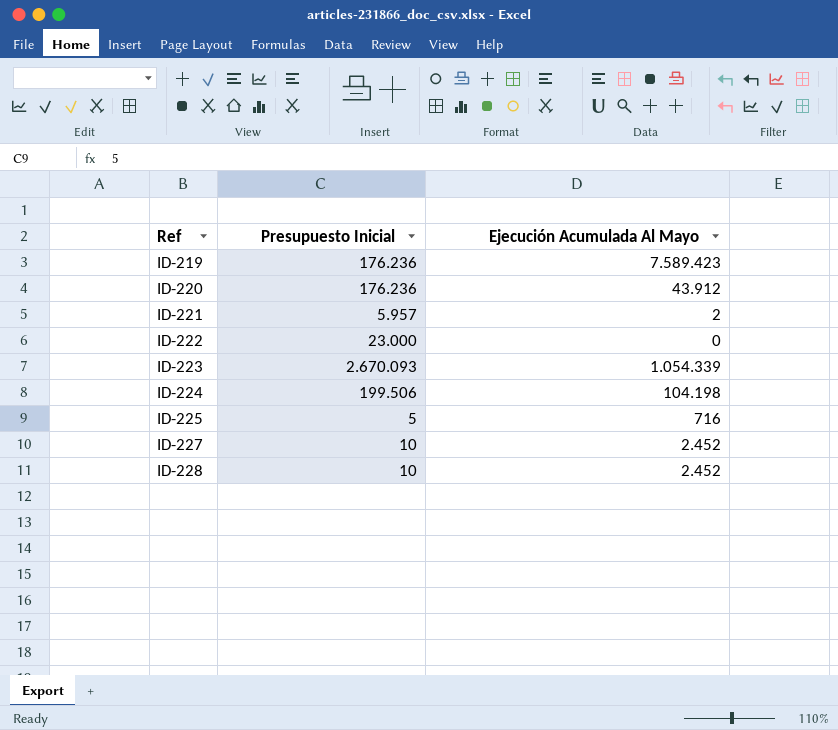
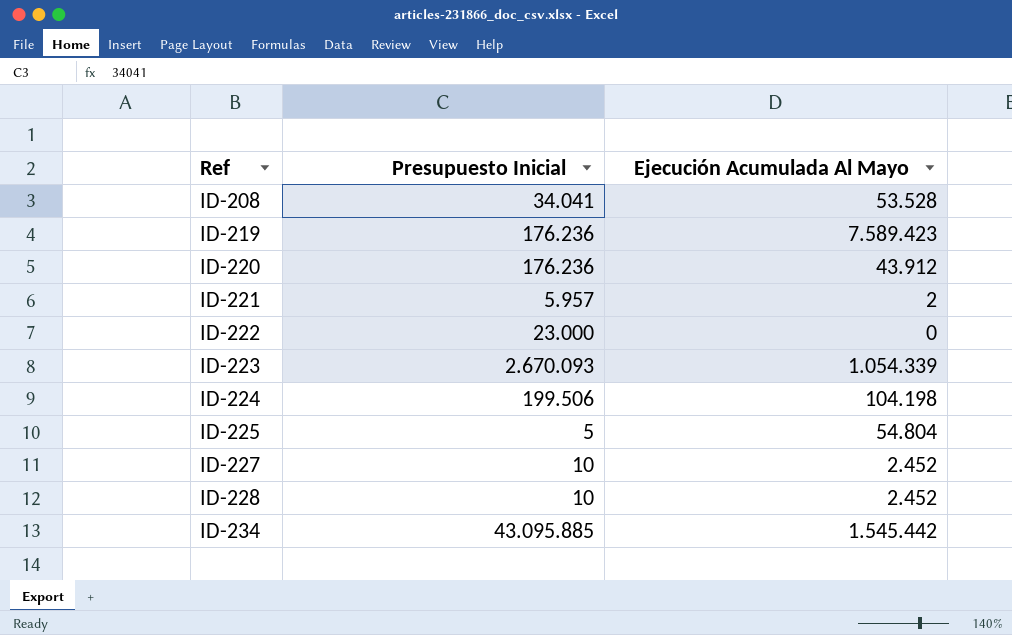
row ID-208: none -> 34.041 | 53.528
ID-225 | Ejecución Acumulada Al Mayo: 716 -> 54.804
row ID-234: none -> 43.095.885 | 1.545.442

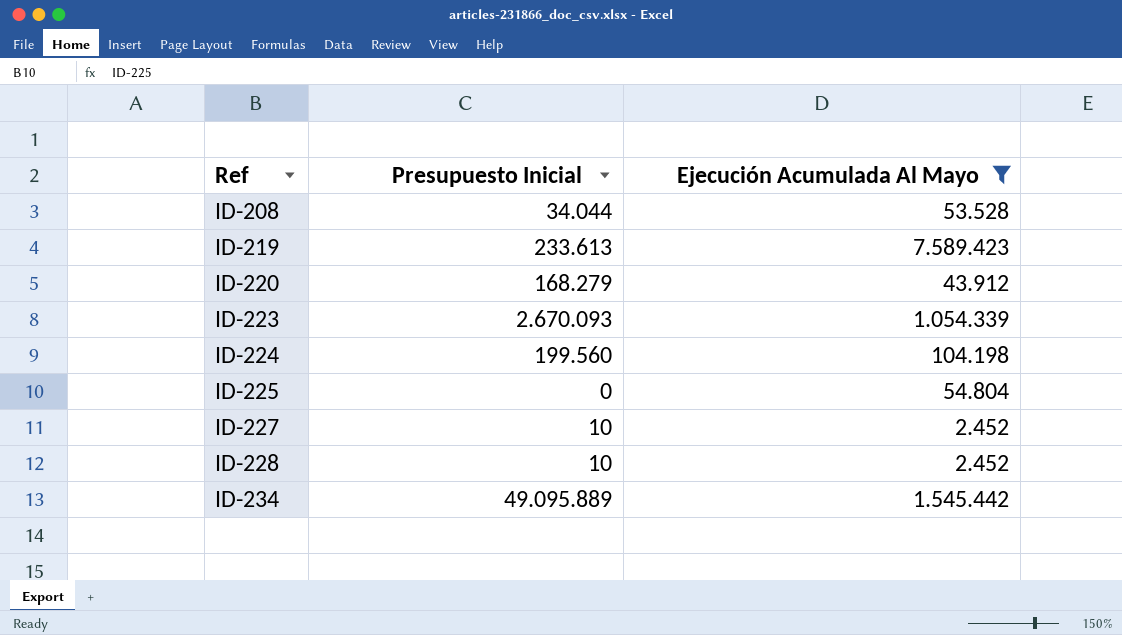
filter: none -> Ejecución Acumulada Al Mayo >= 2.452
ID-208 | Presupuesto Inicial: 34.041 -> 34.044
ID-219 | Presupuesto Inicial: 176.236 -> 233.613
ID-220 | Presupuesto Inicial: 176.236 -> 168.279
ID-224 | Presupuesto Inicial: 199.506 -> 199.560
ID-225 | Presupuesto Inicial: 5 -> 0
ID-234 | Presupuesto Inicial: 43.095.885 -> 49.095.889

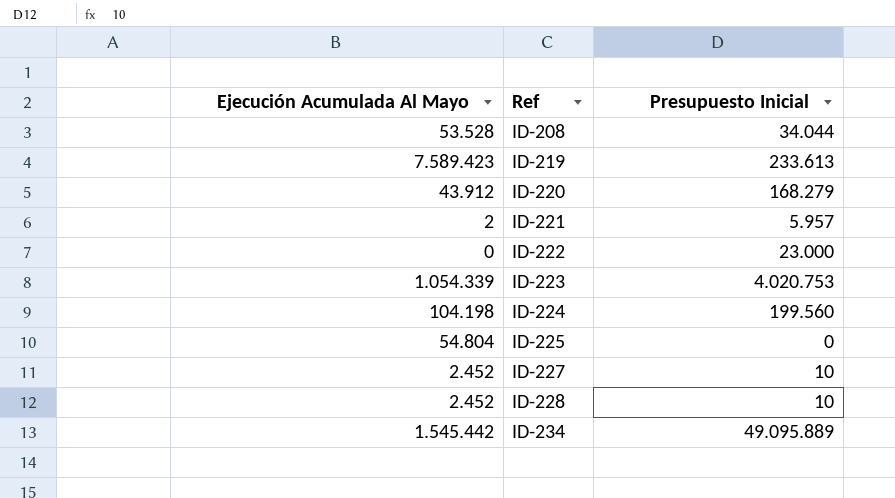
filter: Ejecución Acumulada Al Mayo >= 2.452 -> none
column Ejecución Acumulada Al Mayo | position: 3 -> 1
ID-223 | Presupuesto Inicial: 2.670.093 -> 4.020.753

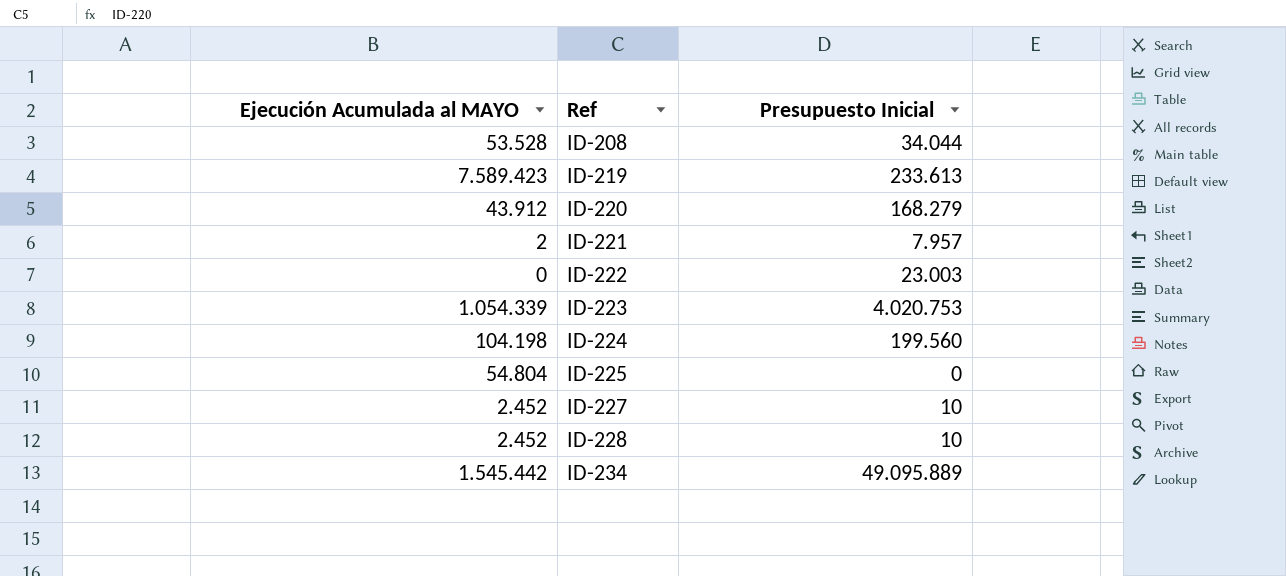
column name: Ejecución Acumulada Al Mayo -> Ejecución Acumulada al MAYO
ID-221 | Presupuesto Inicial: 5.957 -> 7.957
ID-222 | Presupuesto Inicial: 23.000 -> 23.003

